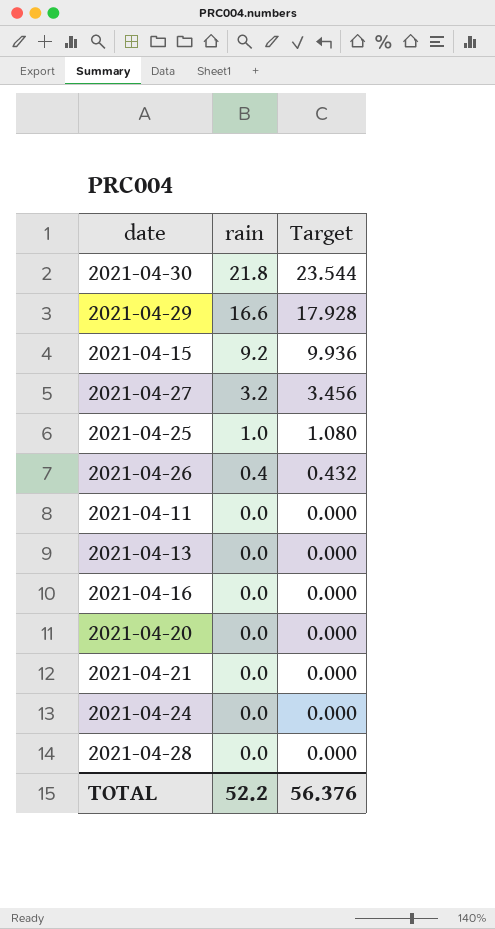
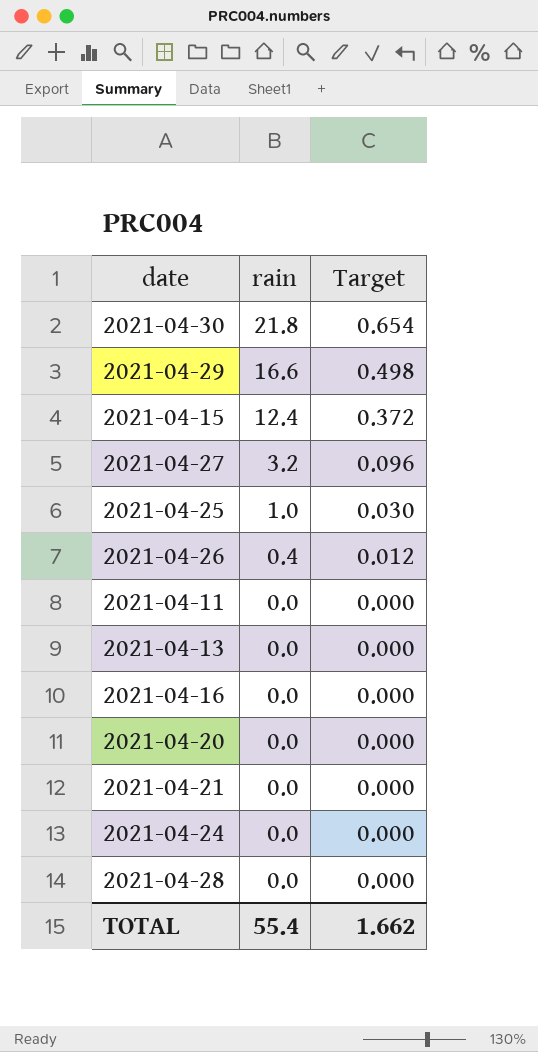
column Target | formula: [rain] * 1.08 -> [rain] * 0.03
2021-04-15 | rain: 9.2 -> 12.4
TOTAL | rain: 52.2 -> 55.4
TOTAL | Target: 56.376 -> 1.662

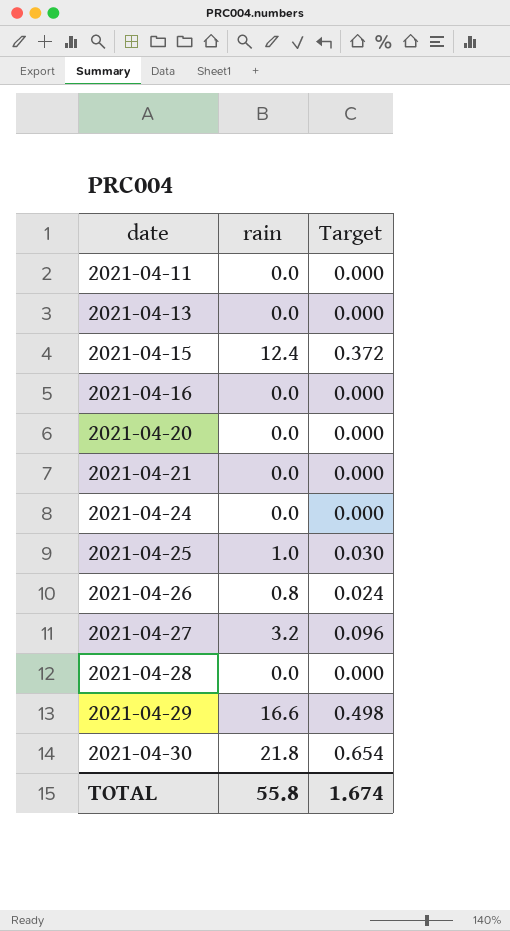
row order: rain descending -> date ascending
2021-04-26 | rain: 0.4 -> 0.8
2021-04-26 | Target: 0.012 -> 0.024
TOTAL | rain: 55.4 -> 55.8
TOTAL | Target: 1.662 -> 1.674

